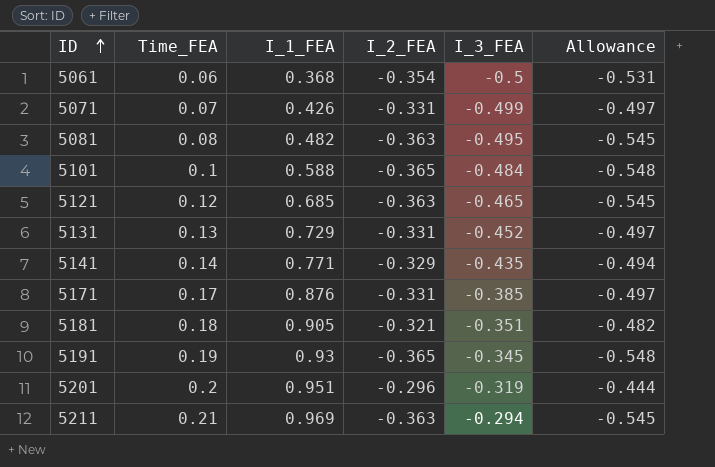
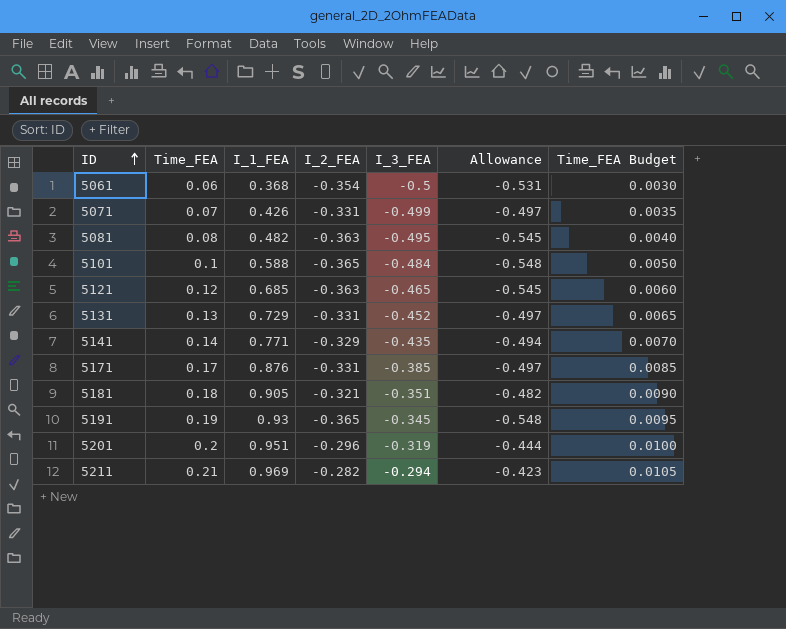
column Time_FEA Budget | formula: none -> [Time_FEA] * 0.05
5211 | I_2_FEA: -0.363 -> -0.282
5211 | Allowance: -0.545 -> -0.423

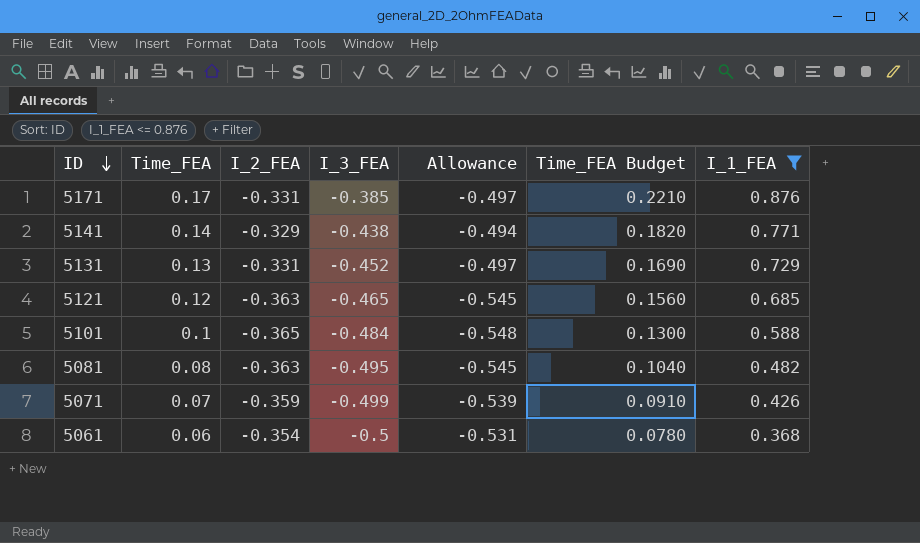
filter: none -> I_1_FEA <= 0.876
row order: ID ascending -> ID descending
column Time_FEA Budget | formula: [Time_FEA] * 0.05 -> [Time_FEA] * 1.3
column I_1_FEA | position: 3 -> 7
5141 | I_3_FEA: -0.435 -> -0.438
5071 | I_2_FEA: -0.331 -> -0.359
5071 | Allowance: -0.497 -> -0.539

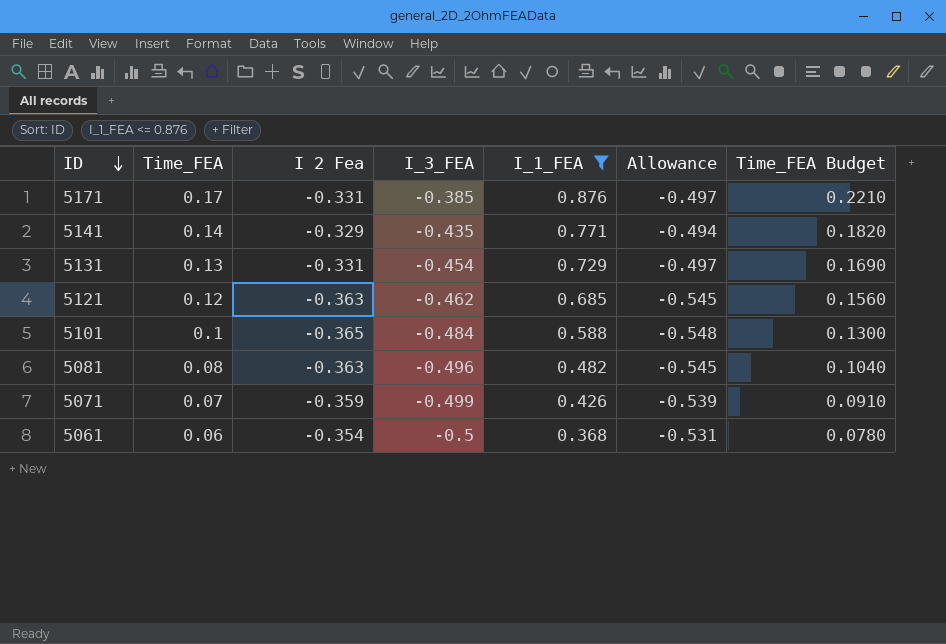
column name: I_2_FEA -> I 2 Fea
column I_1_FEA | position: 7 -> 5
5141 | I_3_FEA: -0.438 -> -0.435
5131 | I_3_FEA: -0.452 -> -0.454
5121 | I_3_FEA: -0.465 -> -0.462
5081 | I_3_FEA: -0.495 -> -0.496

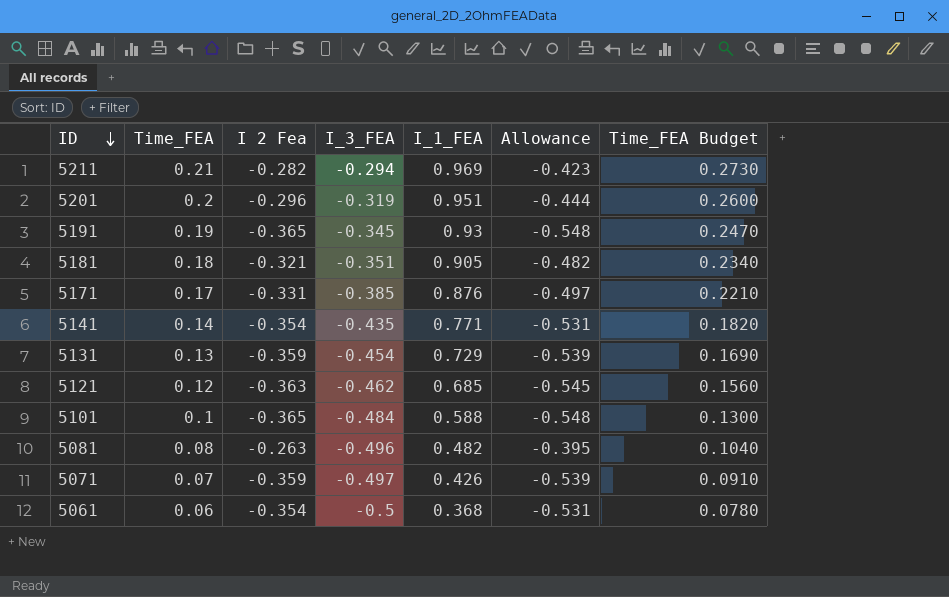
filter: I_1_FEA <= 0.876 -> none
5141 | I 2 Fea: -0.329 -> -0.354
5141 | Allowance: -0.494 -> -0.531
5131 | I 2 Fea: -0.331 -> -0.359
5131 | Allowance: -0.497 -> -0.539
5081 | I 2 Fea: -0.363 -> -0.263
5081 | Allowance: -0.545 -> -0.395
5071 | I_3_FEA: -0.499 -> -0.497

